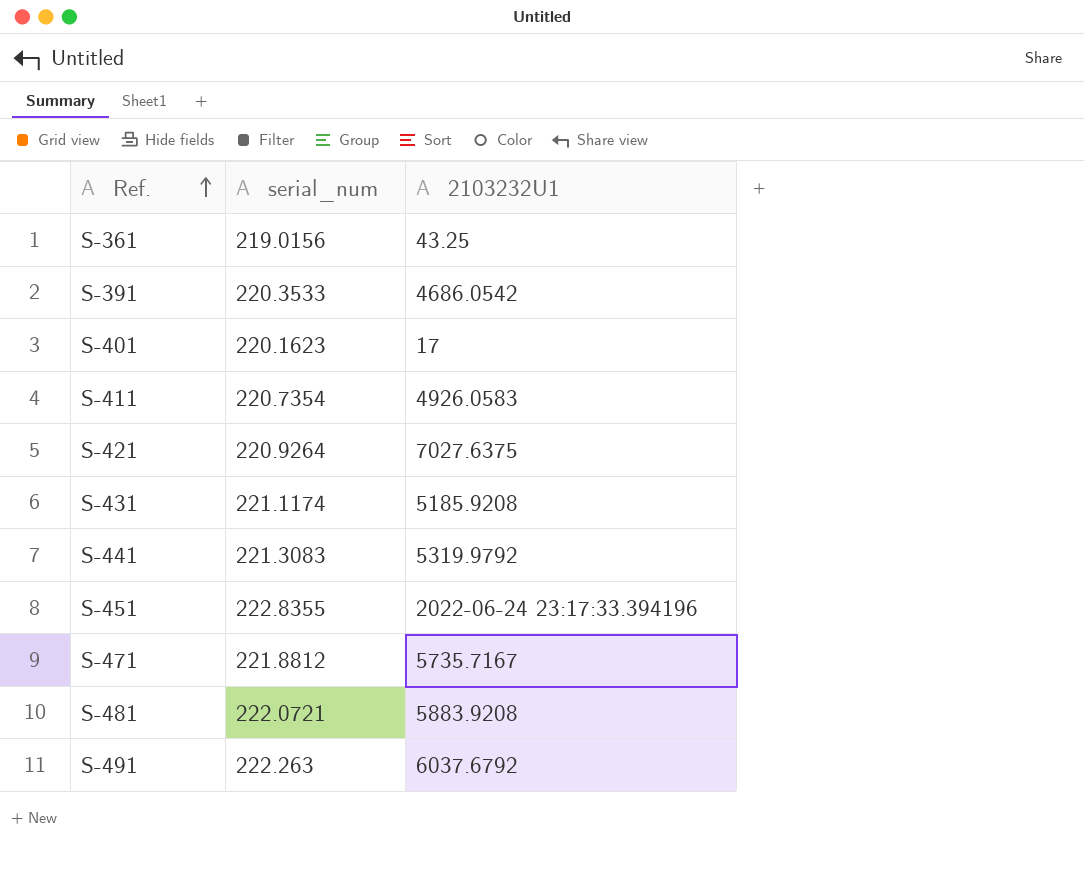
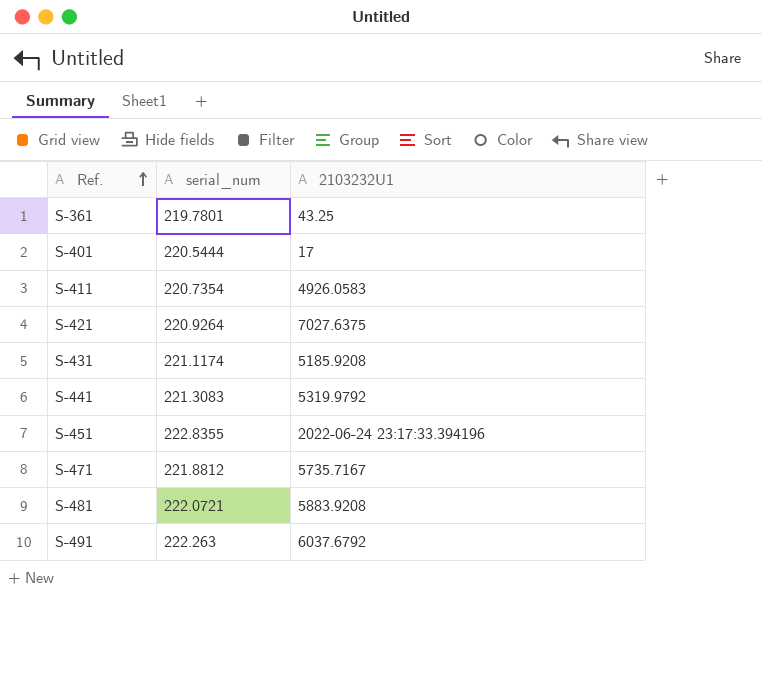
row S-391: 220.3533 | 4686.0542 -> none
S-361 | serial_num: 219.0156 -> 219.7801
S-401 | serial_num: 220.1623 -> 220.5444

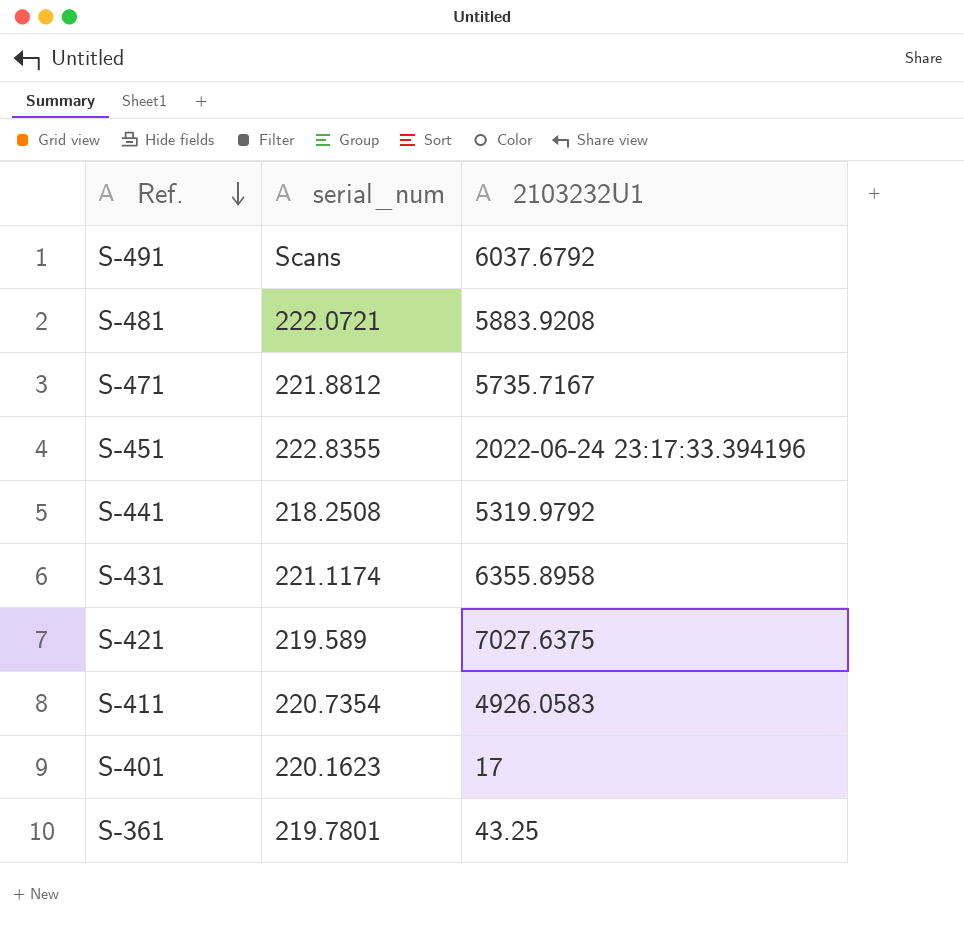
row order: Ref. ascending -> Ref. descending
S-491 | serial_num: 222.263 -> Scans
S-441 | serial_num: 221.3083 -> 218.2508
S-431 | 2103232U1: 5185.9208 -> 6355.8958
S-421 | serial_num: 220.9264 -> 219.589
S-401 | serial_num: 220.5444 -> 220.1623

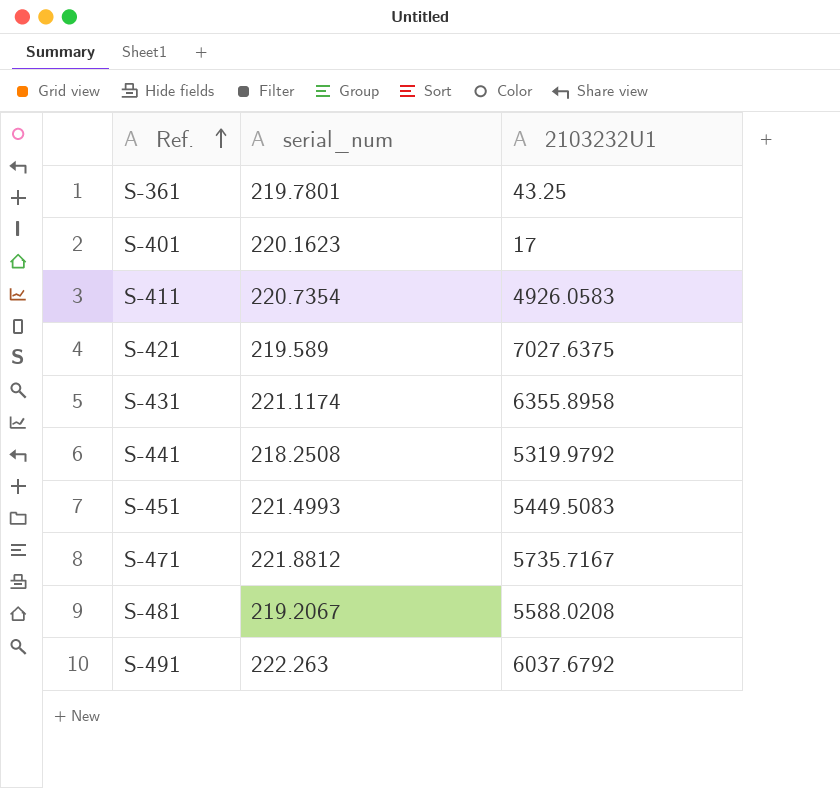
row order: Ref. descending -> Ref. ascending
S-451 | serial_num: 222.8355 -> 221.4993
S-451 | 2103232U1: 2022-06-24 23:17:33.394196 -> 5449.5083
S-481 | serial_num: 222.0721 -> 219.2067
S-481 | 2103232U1: 5883.9208 -> 5588.0208
S-491 | serial_num: Scans -> 222.263

